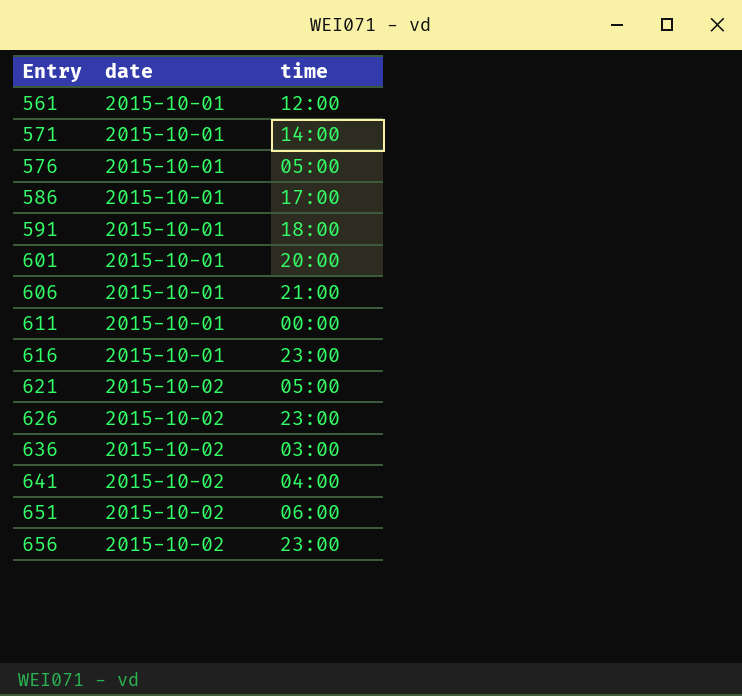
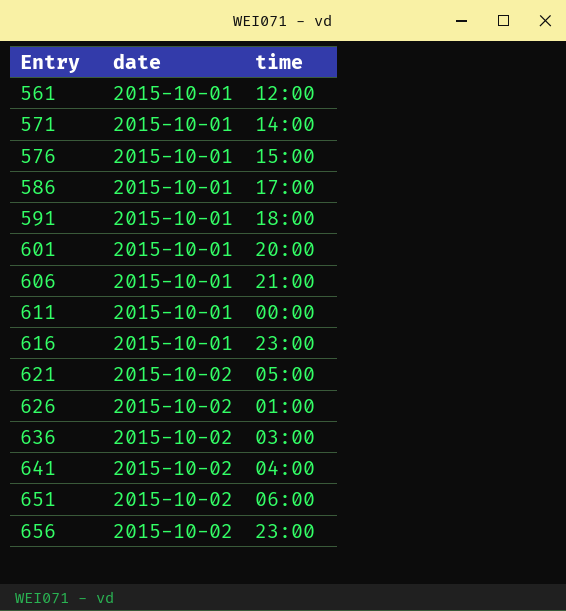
576 | time: 05:00 -> 15:00
626 | time: 23:00 -> 01:00

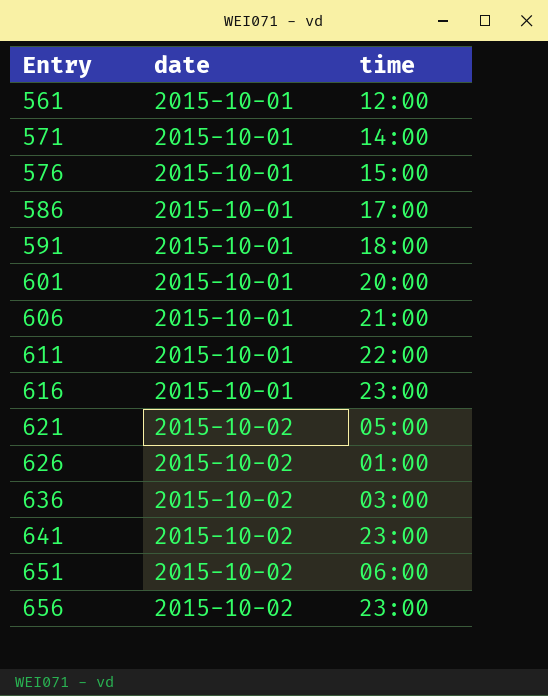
611 | time: 00:00 -> 22:00
641 | time: 04:00 -> 23:00

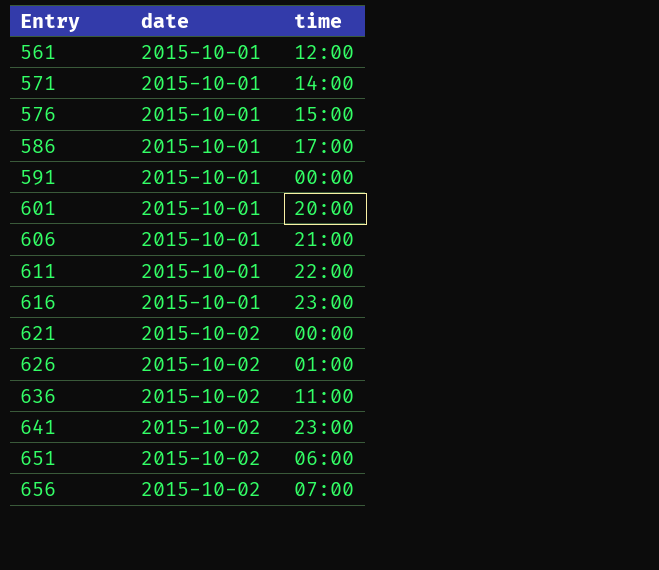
591 | time: 18:00 -> 00:00
621 | time: 05:00 -> 00:00
636 | time: 03:00 -> 11:00
656 | time: 23:00 -> 07:00

